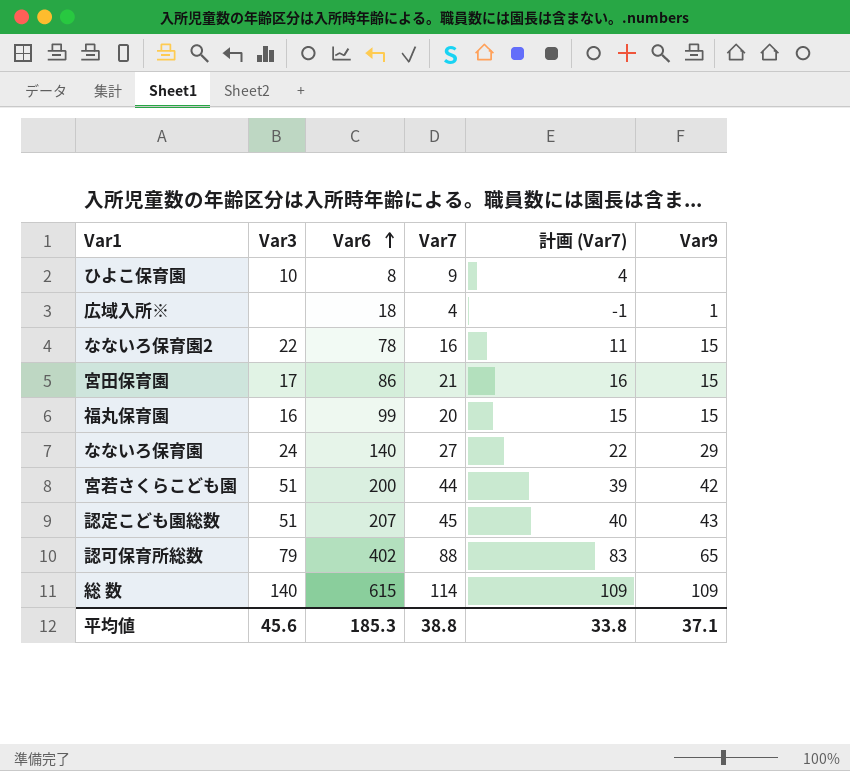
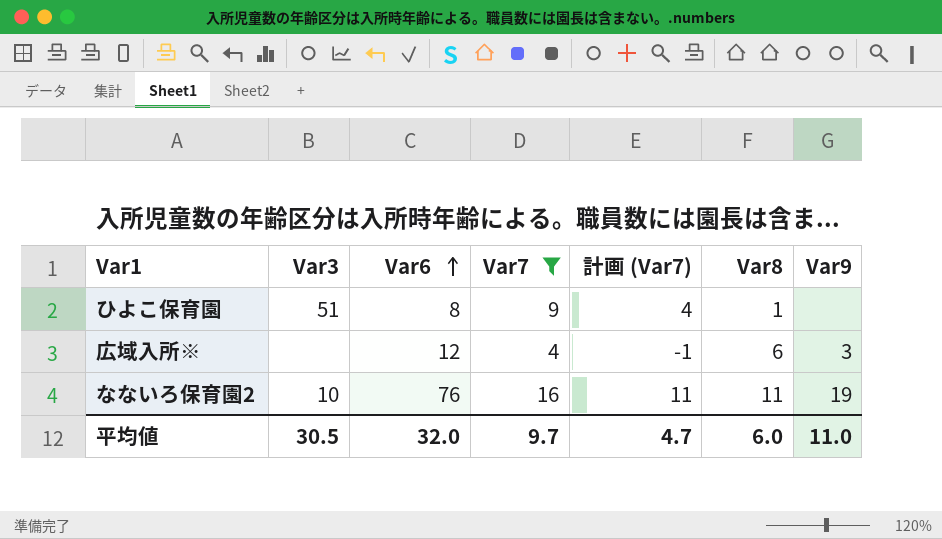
filter: none -> Var7 <= 16
column Var8 | position: none -> 6
ひよこ保育園 | Var3: 10 -> 51
広域入所※ | Var6: 18 -> 12
広域入所※ | Var9: 1 -> 3
なないろ保育園2 | Var3: 22 -> 10
なないろ保育園2 | Var6: 78 -> 76
なないろ保育園2 | Var9: 15 -> 19
平均値 | Var3: 45.6 -> 30.5
平均値 | Var6: 185.3 -> 32.0
平均値 | Var7: 38.8 -> 9.7
平均値 | 計画 (Var7): 33.8 -> 4.7
平均値 | Var9: 37.1 -> 11.0

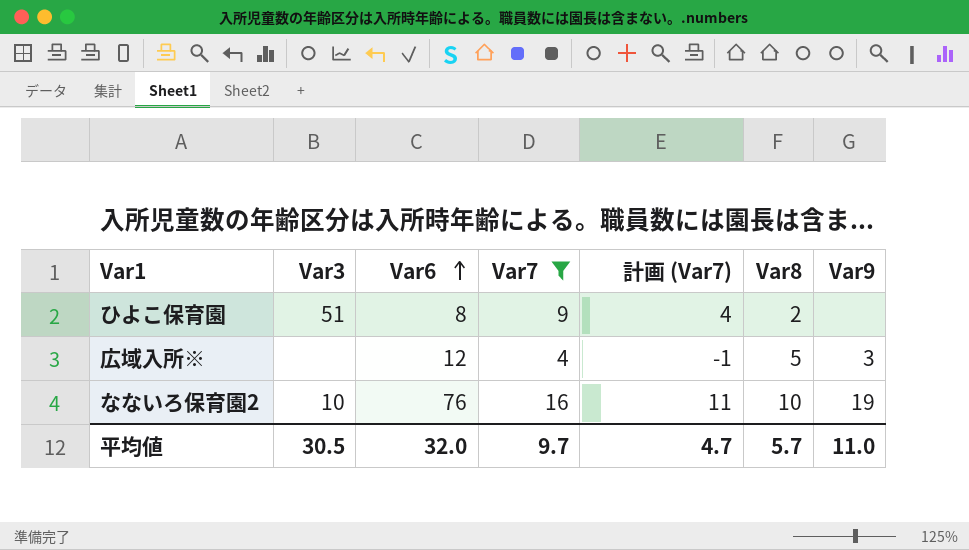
ひよこ保育園 | Var8: 1 -> 2
広域入所※ | Var8: 6 -> 5
なないろ保育園2 | Var8: 11 -> 10
平均値 | Var8: 6.0 -> 5.7

